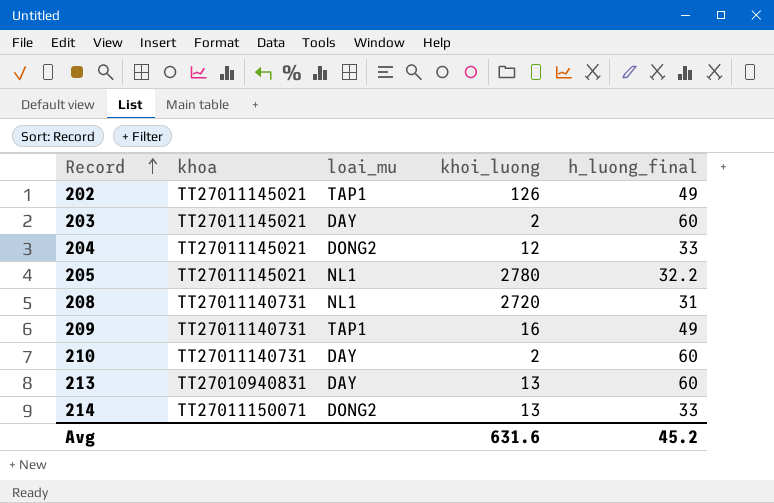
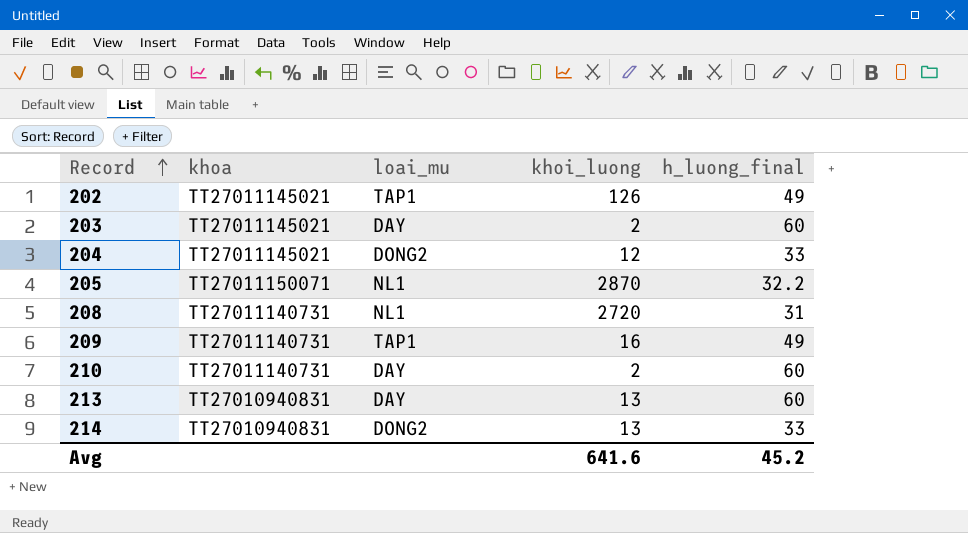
205 | khoa: TT27011145021 -> TT27011150071
205 | khoi_luong: 2780 -> 2870
214 | khoa: TT27011150071 -> TT27010940831
Avg | khoi_luong: 631.6 -> 641.6

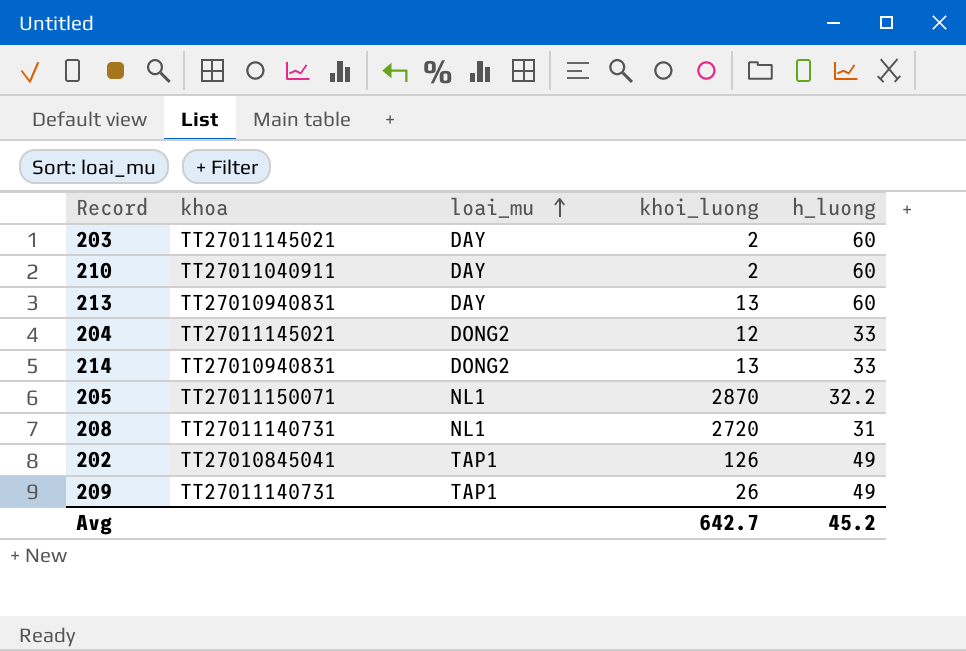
row order: Record ascending -> loai_mu ascending
column name: h_luong_final -> h_luong
210 | khoa: TT27011140731 -> TT27011040911
202 | khoa: TT27011145021 -> TT27010845041
209 | khoi_luong: 16 -> 26
Avg | khoi_luong: 641.6 -> 642.7

